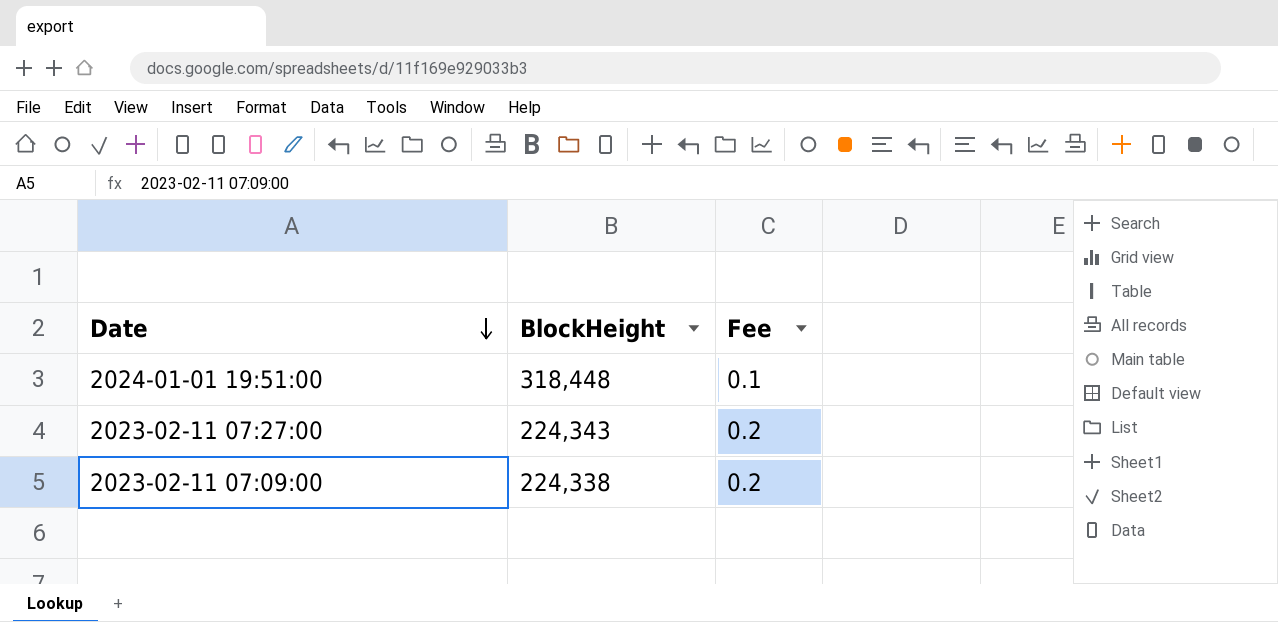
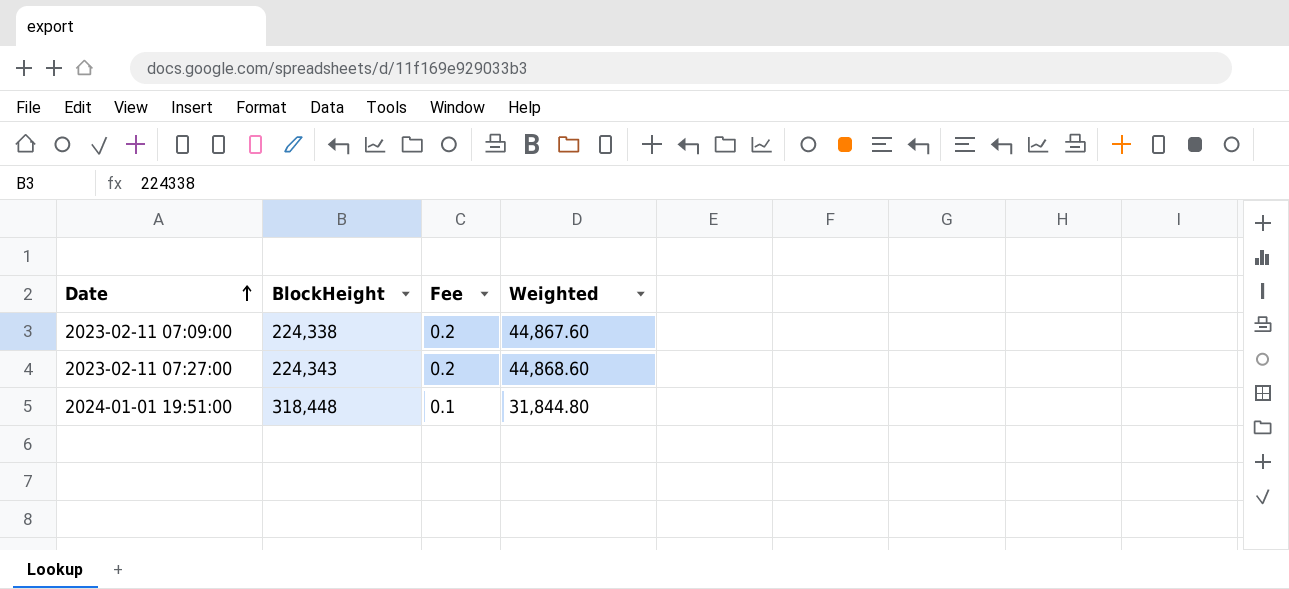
row order: Date descending -> Date ascending
column Weighted | formula: none -> [BlockHeight] * [Fee]

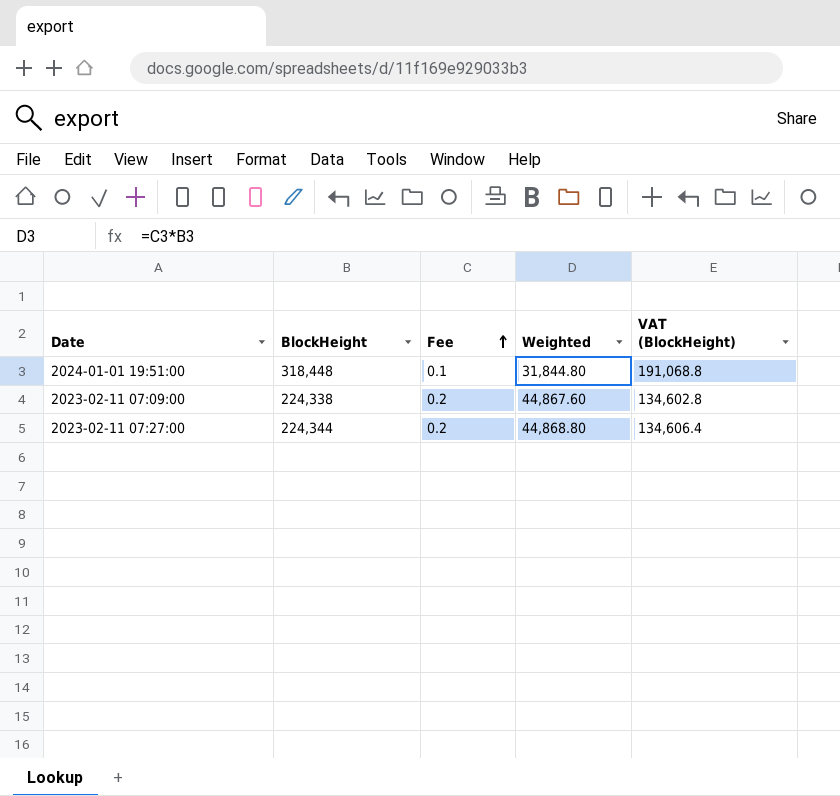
row order: Date ascending -> Fee ascending
column VAT (BlockHeight) | formula: none -> [BlockHeight] * 0.6
2023-02-11 07:27:00 | BlockHeight: 224,343 -> 224,344
2023-02-11 07:27:00 | Weighted: 44,868.60 -> 44,868.80

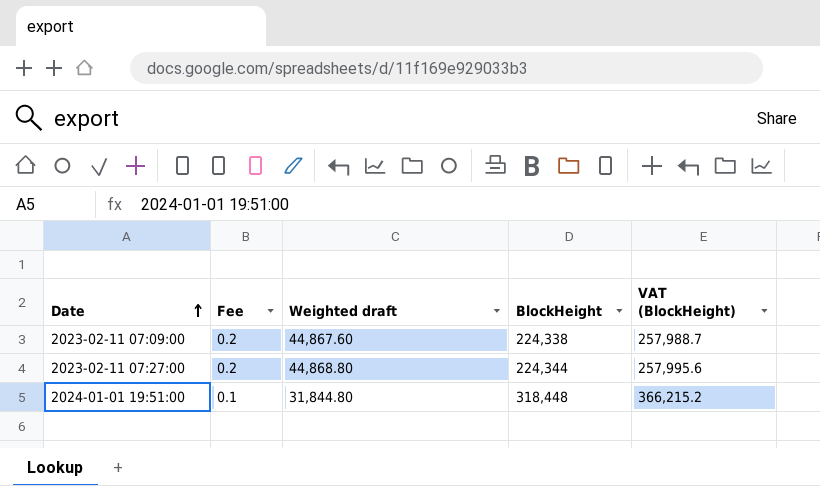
row order: Fee ascending -> Date ascending
column name: Weighted -> Weighted draft
column BlockHeight | position: 2 -> 4
column VAT (BlockHeight) | formula: [BlockHeight] * 0.6 -> [BlockHeight] * 1.15

